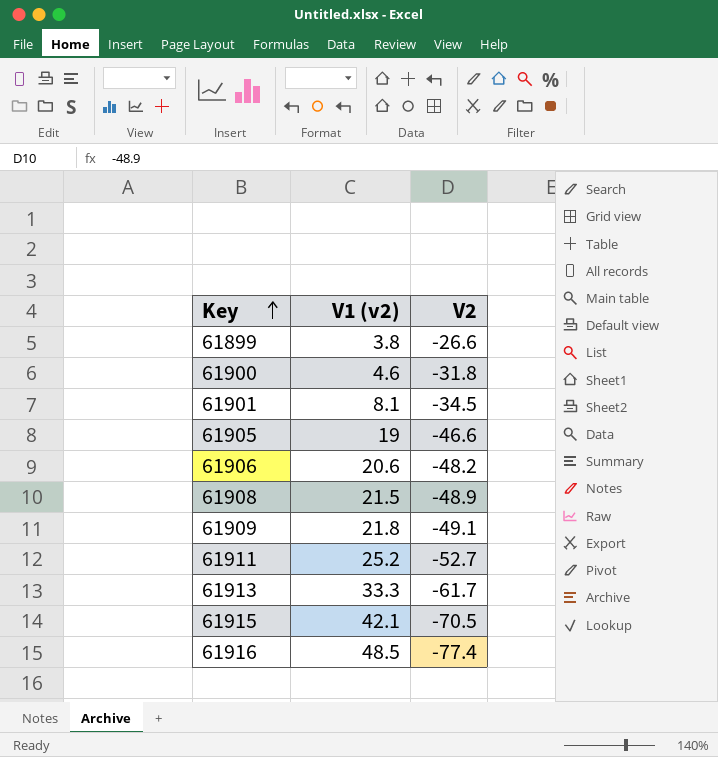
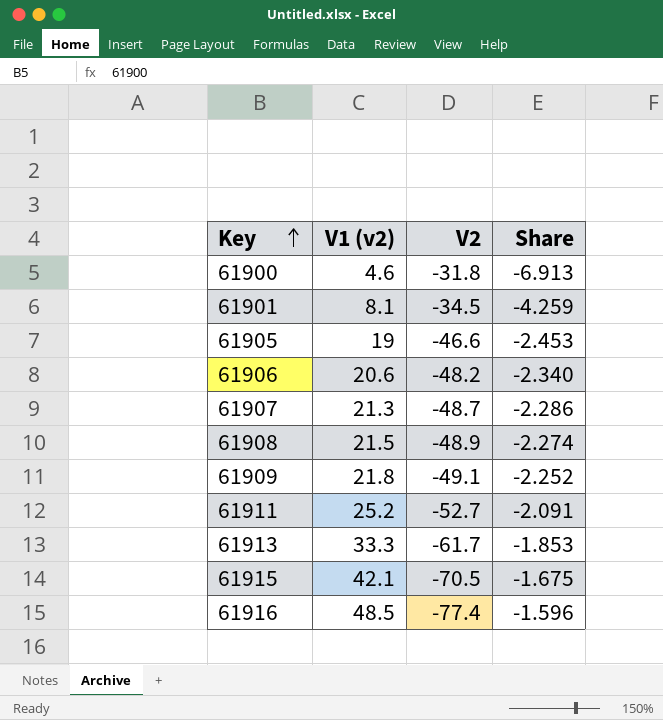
column Share | formula: none -> [V2] / [V1 (v2)]
row 61899: 3.8 | -26.6 -> none
row 61907: none -> 21.3 | -48.7 | -2.286

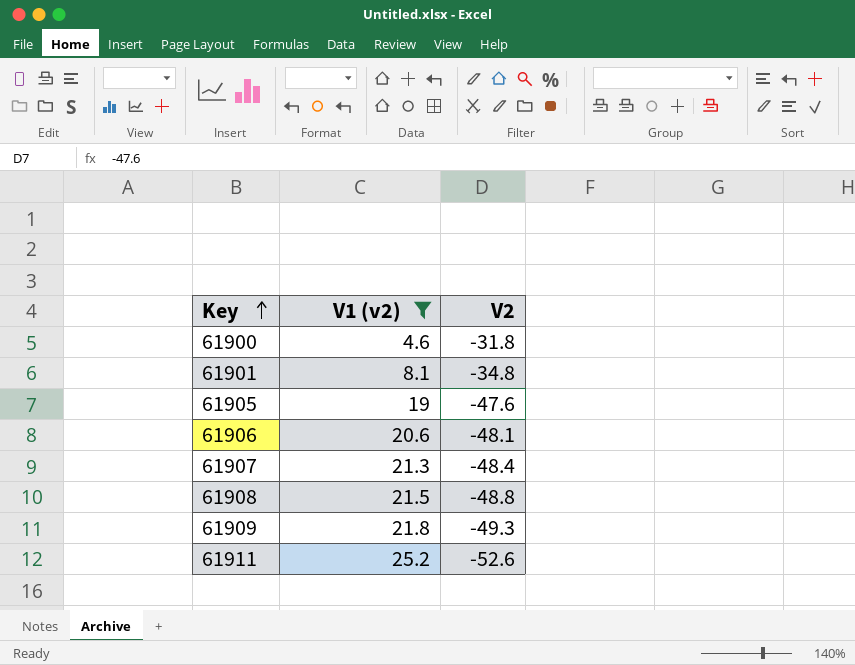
filter: none -> V1 (v2) <= 25.2
column Share | formula: [V2] / [V1 (v2)] -> none
61901 | V2: -34.5 -> -34.8
61905 | V2: -46.6 -> -47.6
61906 | V2: -48.2 -> -48.1
61907 | V2: -48.7 -> -48.4
61908 | V2: -48.9 -> -48.8
61909 | V2: -49.1 -> -49.3
61911 | V2: -52.7 -> -52.6

